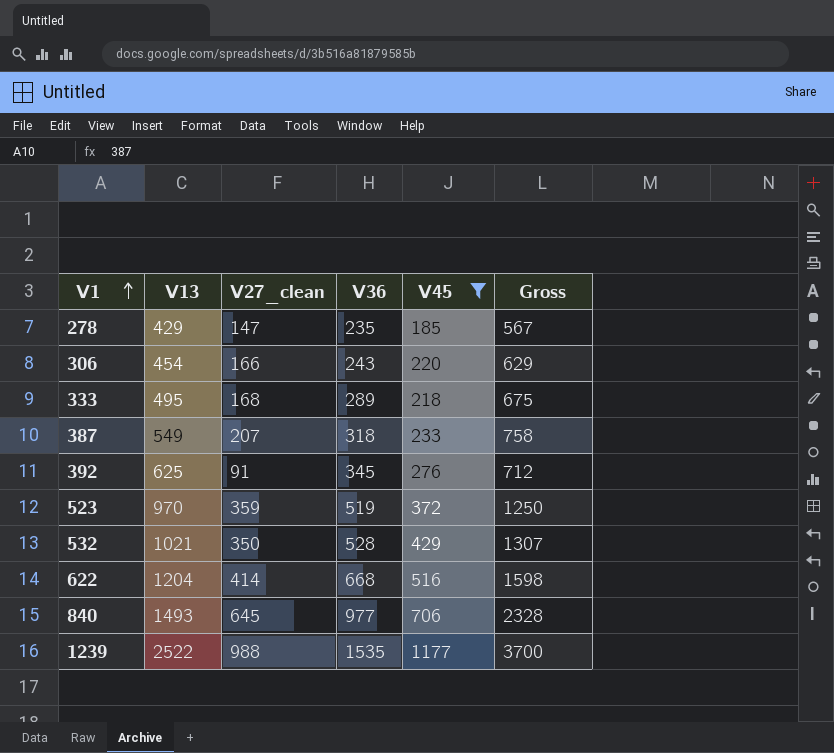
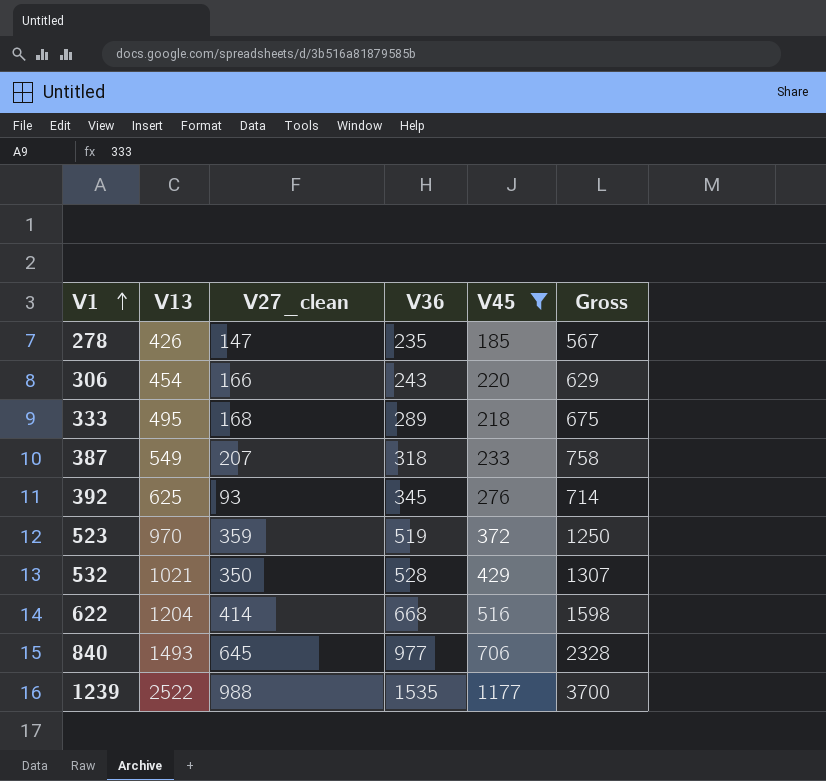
278 | V13: 429 -> 426
392 | V27_clean: 91 -> 93
392 | Gross: 712 -> 714

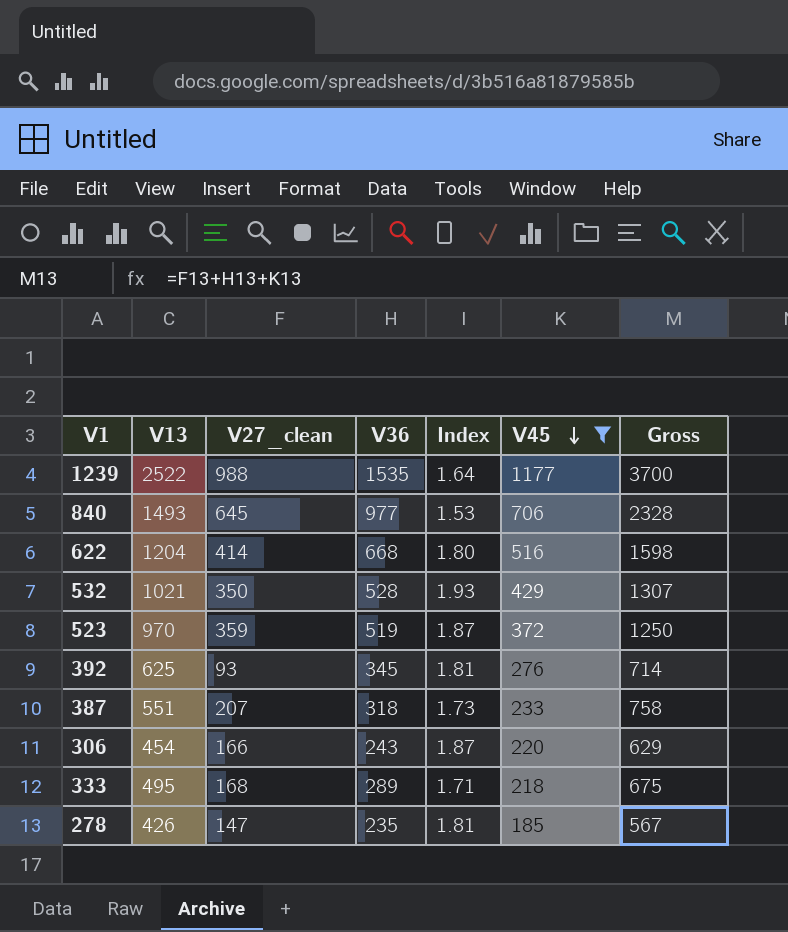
row order: V1 ascending -> V45 descending
column Index | formula: none -> [V13] / [V36]
387 | V13: 549 -> 551

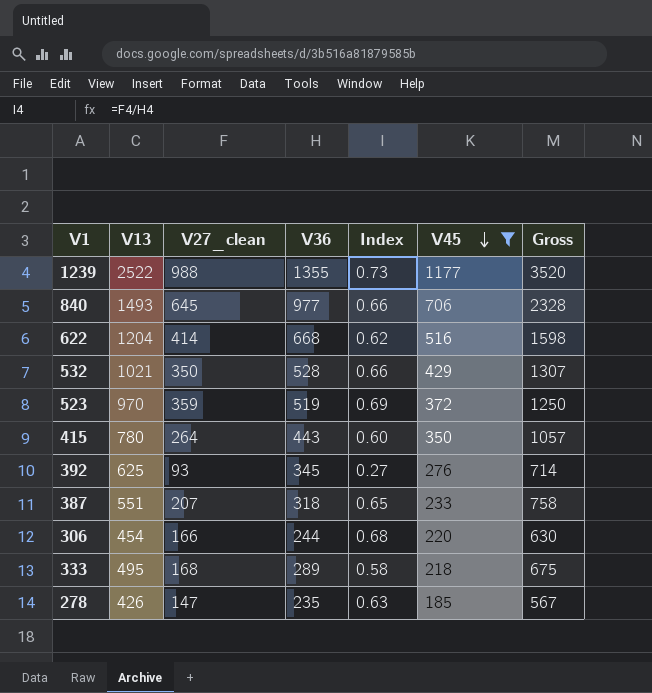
column Index | formula: [V13] / [V36] -> [V27_clean] / [V36]
1239 | V36: 1535 -> 1355
1239 | Gross: 3700 -> 3520
row 415: none -> 780 | 264 | 443 | 0.60 | 350 | 1057
306 | V36: 243 -> 244
306 | Gross: 629 -> 630

